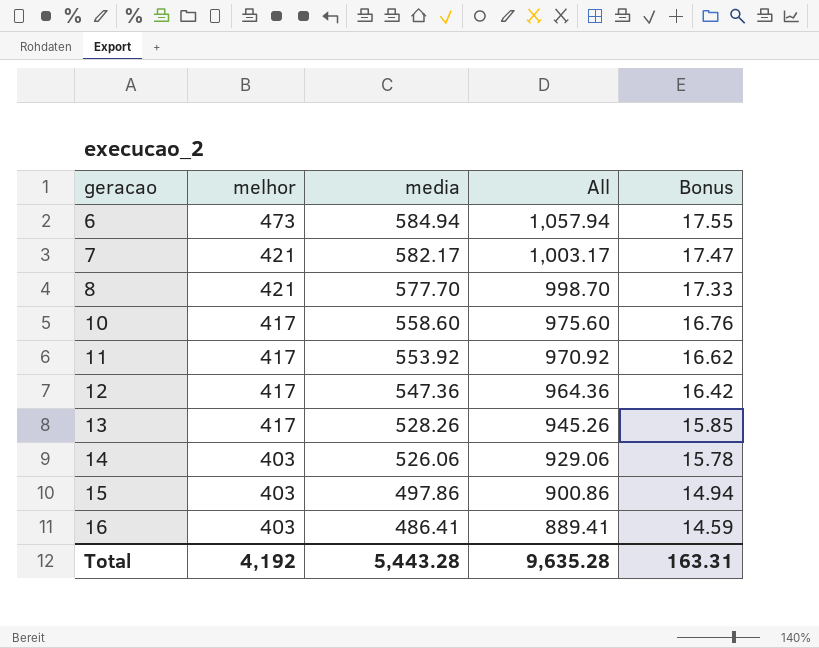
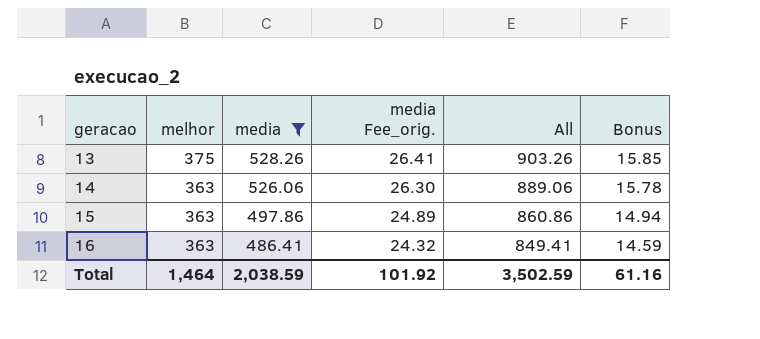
filter: none -> media <= 528.26
column media Fee_orig. | formula: none -> [media] * 0.05
13 | melhor: 417 -> 375
13 | All: 945.26 -> 903.26
14 | melhor: 403 -> 363
14 | All: 929.06 -> 889.06
15 | melhor: 403 -> 363
15 | All: 900.86 -> 860.86
16 | melhor: 403 -> 363
16 | All: 889.41 -> 849.41
Total | melhor: 4,192 -> 1,464
Total | media: 5,443.28 -> 2,038.59
Total | All: 9,635.28 -> 3,502.59
Total | Bonus: 163.31 -> 61.16

